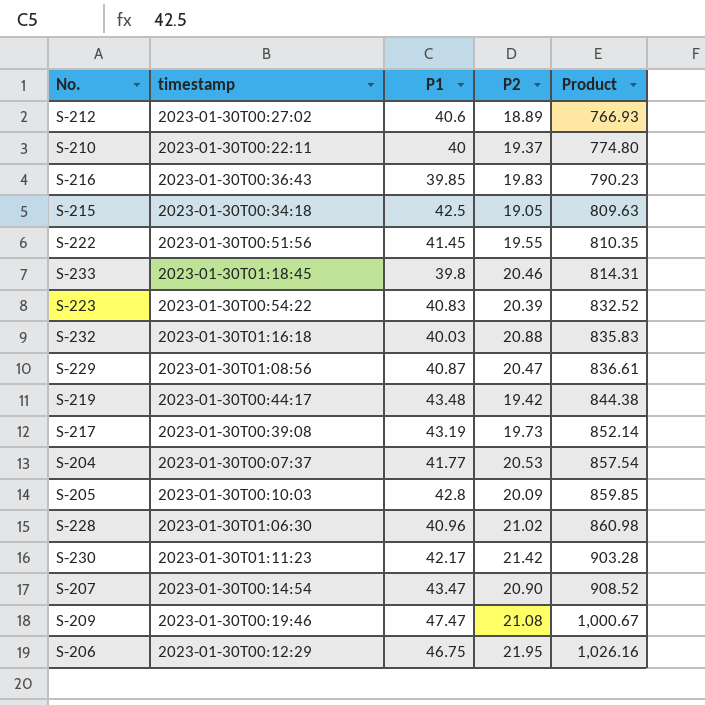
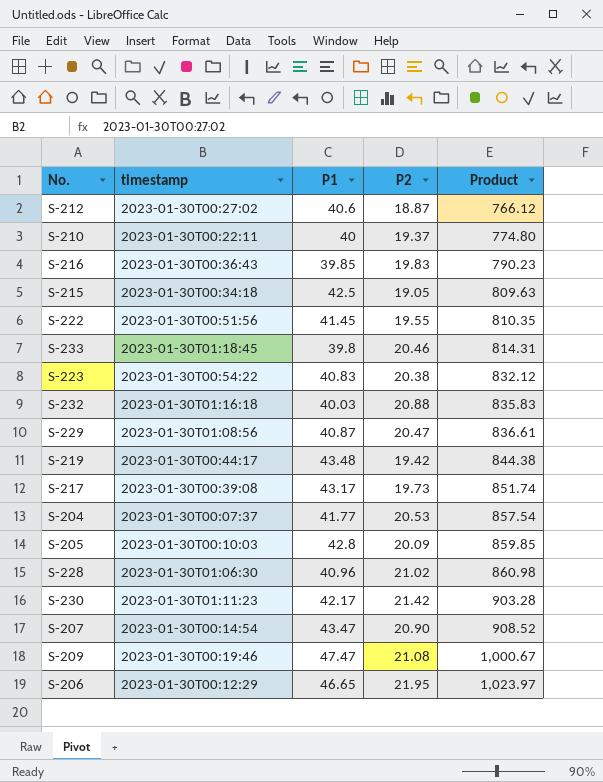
S-212 | P2: 18.89 -> 18.87
S-212 | Product: 766.93 -> 766.12
S-223 | P2: 20.39 -> 20.38
S-223 | Product: 832.52 -> 832.12
S-217 | P1: 43.19 -> 43.17
S-217 | Product: 852.14 -> 851.74
S-206 | P1: 46.75 -> 46.65
S-206 | Product: 1,026.16 -> 1,023.97

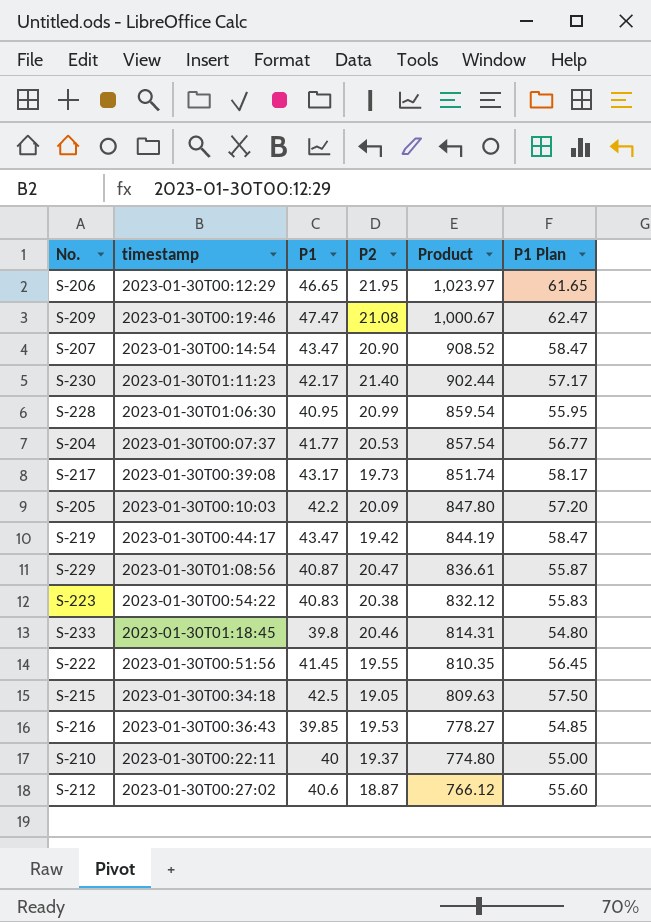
row order: Product ascending -> Product descending
column P1 Plan | formula: none -> [P1] + 15
row S-232: 2023-01-30T01:16:18 | 40.03 | 20.88 | 835.83 -> none
S-230 | P2: 21.42 -> 21.40
S-230 | Product: 903.28 -> 902.44
S-228 | P1: 40.96 -> 40.95
S-228 | P2: 21.02 -> 20.99
S-228 | Product: 860.98 -> 859.54
S-205 | P1: 42.8 -> 42.2
S-205 | Product: 859.85 -> 847.80
S-219 | P1: 43.48 -> 43.47
S-219 | Product: 844.38 -> 844.19
S-216 | P2: 19.83 -> 19.53
S-216 | Product: 790.23 -> 778.27

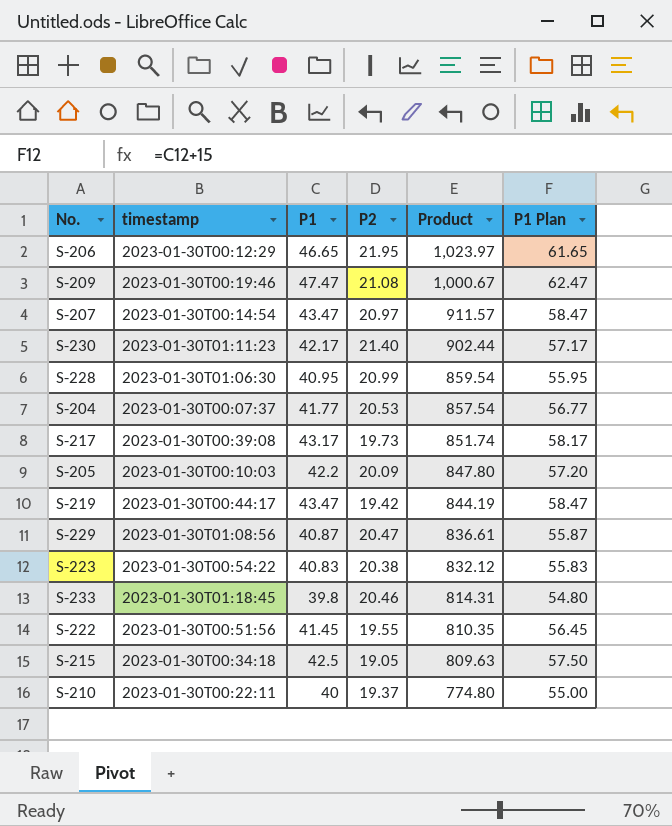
row S-216: 2023-01-30T00:36:43 | 39.85 | 19.53 | 778.27 | 54.85 -> none
row S-212: 2023-01-30T00:27:02 | 40.6 | 18.87 | 766.12 | 55.60 -> none
S-207 | P2: 20.90 -> 20.97
S-207 | Product: 908.52 -> 911.57

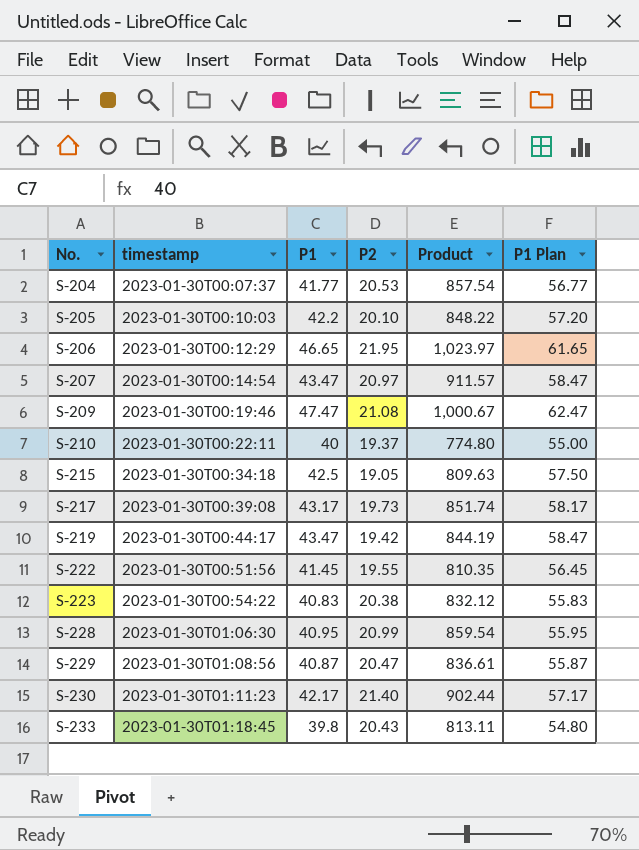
row order: Product descending -> No. ascending
S-205 | P2: 20.09 -> 20.10
S-205 | Product: 847.80 -> 848.22
S-233 | P2: 20.46 -> 20.43
S-233 | Product: 814.31 -> 813.11

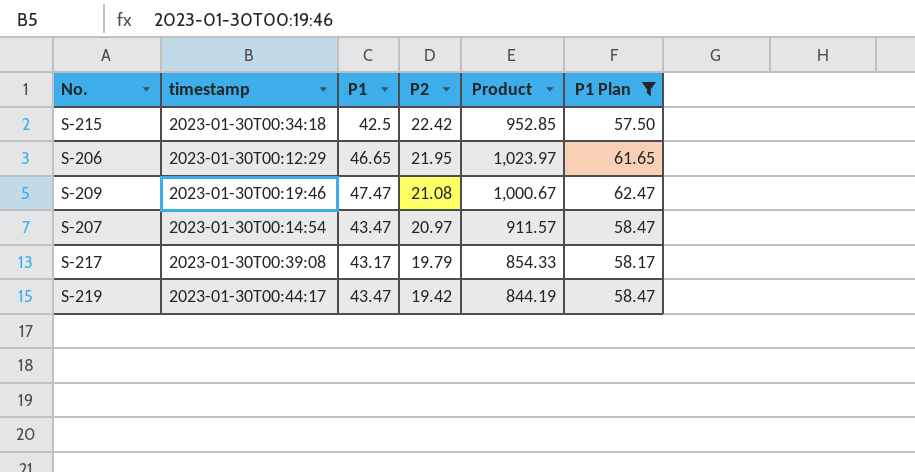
filter: none -> P1 Plan >= 57.50
row order: No. ascending -> P2 descending
S-215 | P2: 19.05 -> 22.42
S-215 | Product: 809.63 -> 952.85
S-217 | P2: 19.73 -> 19.79
S-217 | Product: 851.74 -> 854.33

